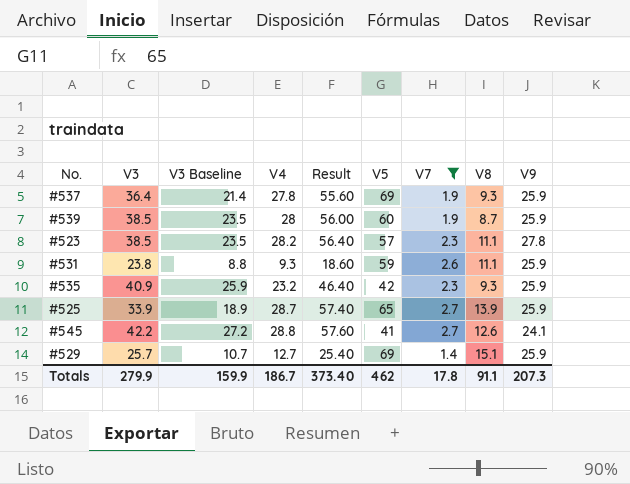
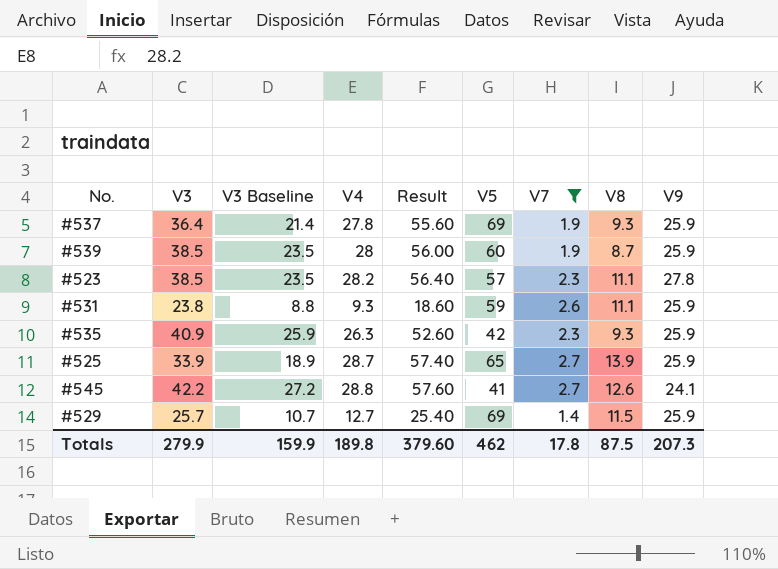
#535 | V4: 23.2 -> 26.3
#535 | Result: 46.40 -> 52.60
#529 | V8: 15.1 -> 11.5
Totals | V4: 186.7 -> 189.8
Totals | Result: 373.40 -> 379.60
Totals | V8: 91.1 -> 87.5

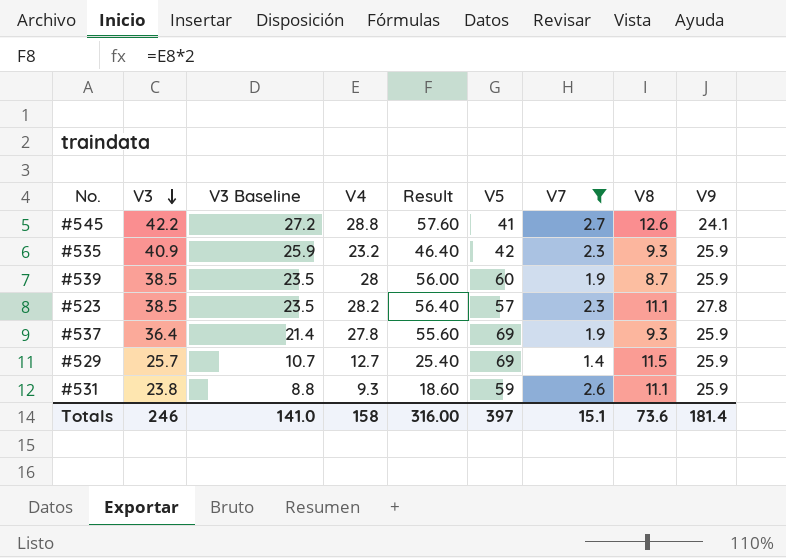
row order: none -> V3 descending
row #525: 33.9 | 18.9 | 28.7 | 57.40 | 65 | 2.7 | 13.9 | 25.9 -> none
#535 | V4: 26.3 -> 23.2
#535 | Result: 52.60 -> 46.40
Totals | V3: 279.9 -> 246
Totals | V3 Baseline: 159.9 -> 141.0
Totals | V4: 189.8 -> 158
Totals | Result: 379.60 -> 316.00
Totals | V5: 462 -> 397
Totals | V7: 17.8 -> 15.1
Totals | V8: 87.5 -> 73.6
Totals | V9: 207.3 -> 181.4

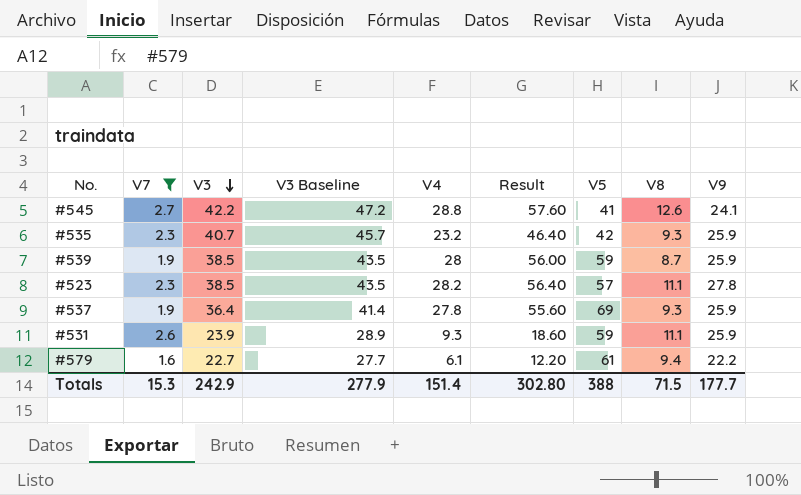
column V7 | position: 7 -> 2
column V3 Baseline | formula: [V3] - 15 -> [V3] + 5
row #529: 25.7 | 10.7 | 12.7 | 25.40 | 69 | 1.4 | 11.5 | 25.9 -> none
#535 | V3: 40.9 -> 40.7
#539 | V5: 60 -> 59
#531 | V3: 23.8 -> 23.9
row #579: none -> 1.6 | 22.7 | 27.7 | 6.1 | 12.20 | 61 | 9.4 | 22.2
Totals | V7: 15.1 -> 15.3
Totals | V3: 246 -> 242.9
Totals | V3 Baseline: 141.0 -> 277.9
Totals | V4: 158 -> 151.4
Totals | Result: 316.00 -> 302.80
Totals | V5: 397 -> 388
Totals | V8: 73.6 -> 71.5
Totals | V9: 181.4 -> 177.7

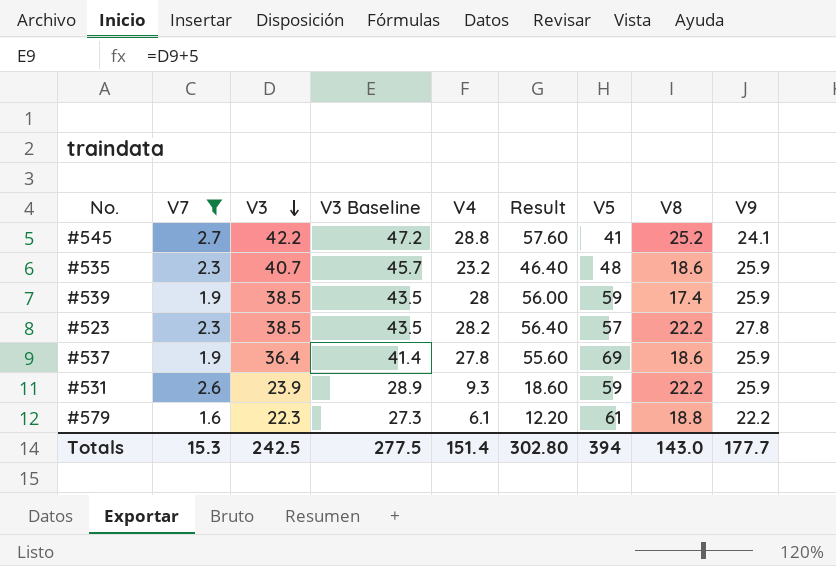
#545 | V8: 12.6 -> 25.2
#535 | V5: 42 -> 48
#535 | V8: 9.3 -> 18.6
#539 | V8: 8.7 -> 17.4
#523 | V8: 11.1 -> 22.2
#537 | V8: 9.3 -> 18.6
#531 | V8: 11.1 -> 22.2
#579 | V3: 22.7 -> 22.3
#579 | V3 Baseline: 27.7 -> 27.3
#579 | V8: 9.4 -> 18.8
Totals | V3: 242.9 -> 242.5
Totals | V3 Baseline: 277.9 -> 277.5
Totals | V5: 388 -> 394
Totals | V8: 71.5 -> 143.0

